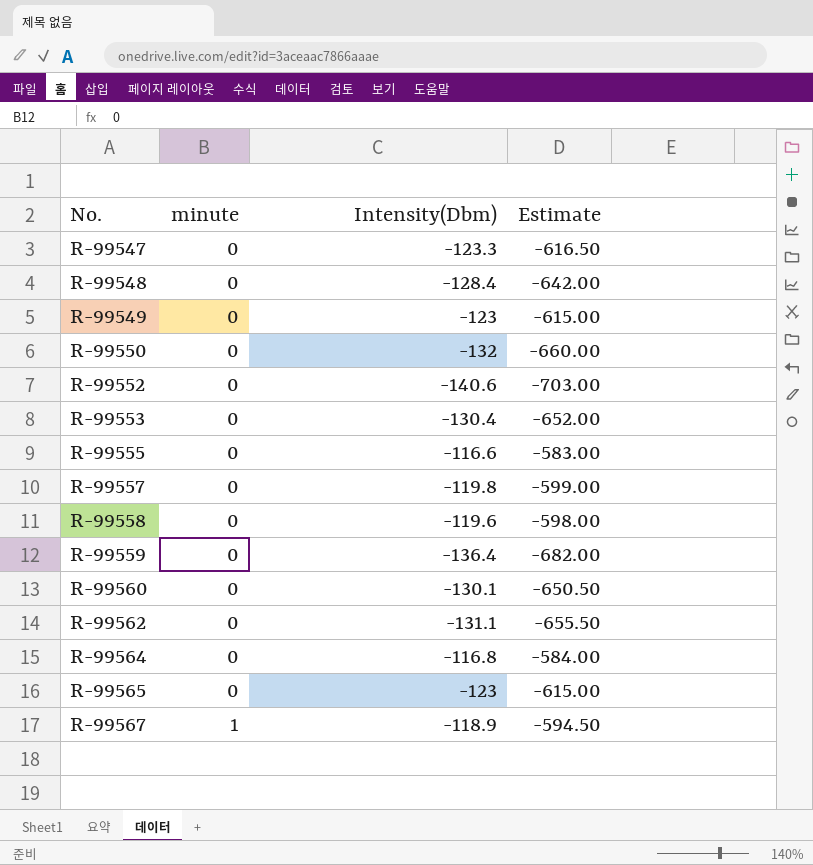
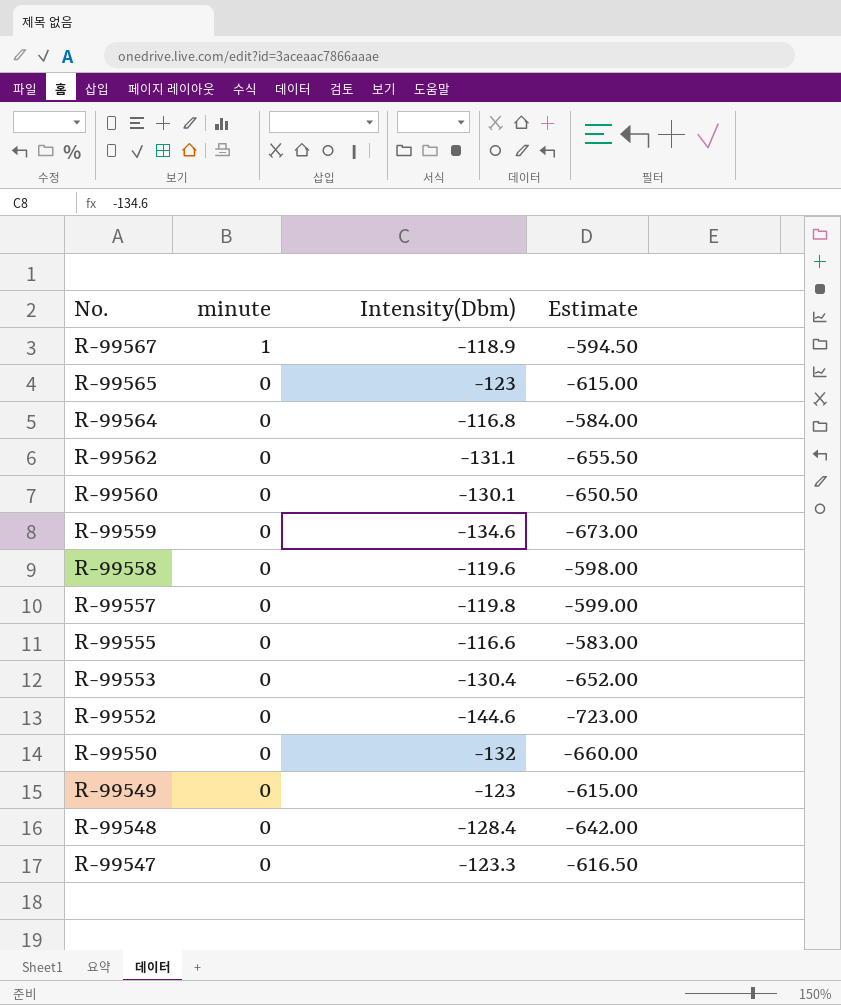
row order: No. ascending -> No. descending
R-99559 | Intensity(Dbm): -136.4 -> -134.6
R-99559 | Estimate: -682.00 -> -673.00
R-99552 | Intensity(Dbm): -140.6 -> -144.6
R-99552 | Estimate: -703.00 -> -723.00

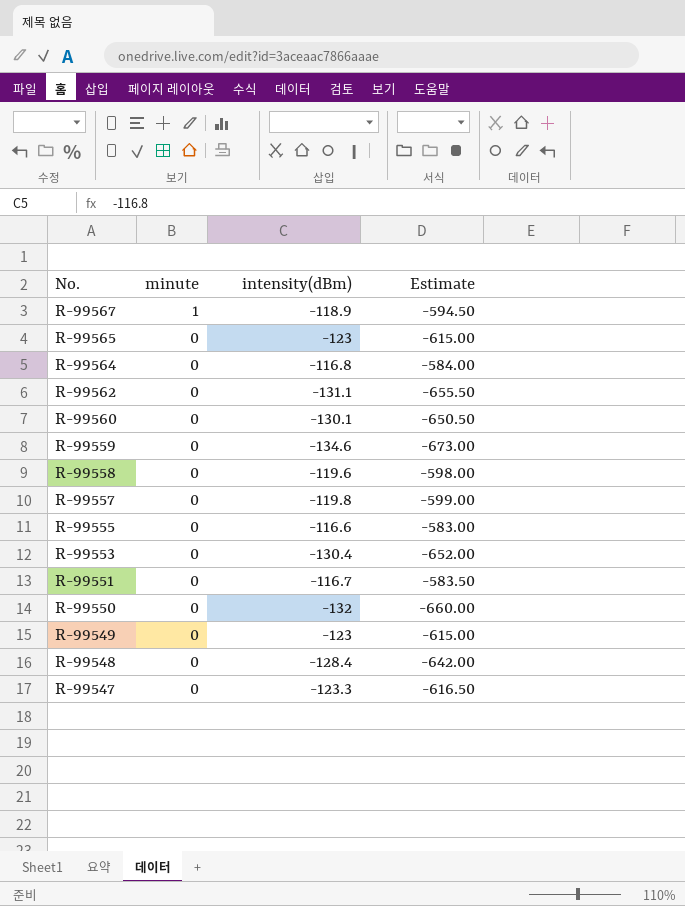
column name: Intensity(Dbm) -> intensity(dBm)
row R-99552: 0 | -144.6 | -723.00 -> none
row R-99551: none -> 0 | -116.7 | -583.50

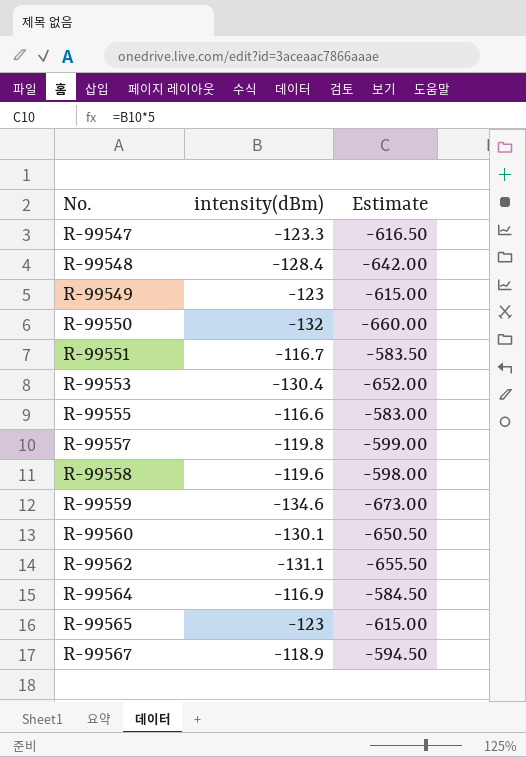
row order: No. descending -> No. ascending
column minute | position: 2 -> none
R-99564 | intensity(dBm): -116.8 -> -116.9
R-99564 | Estimate: -584.00 -> -584.50

